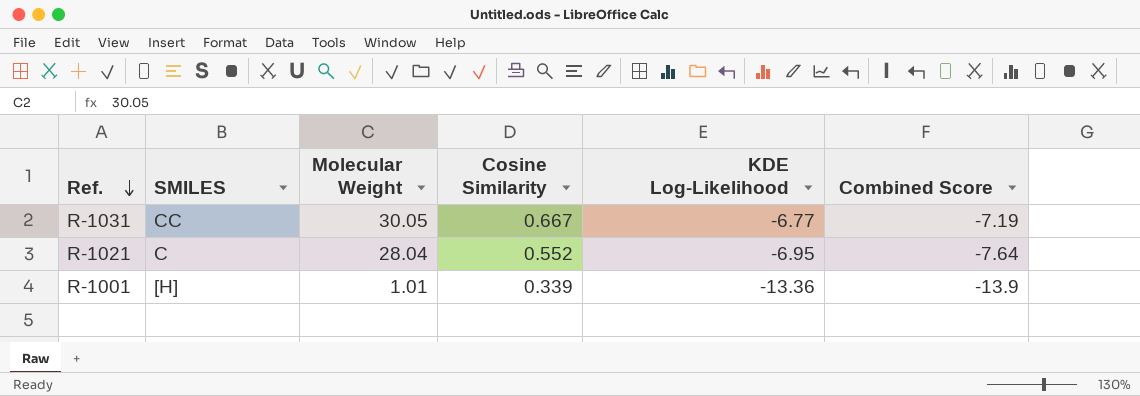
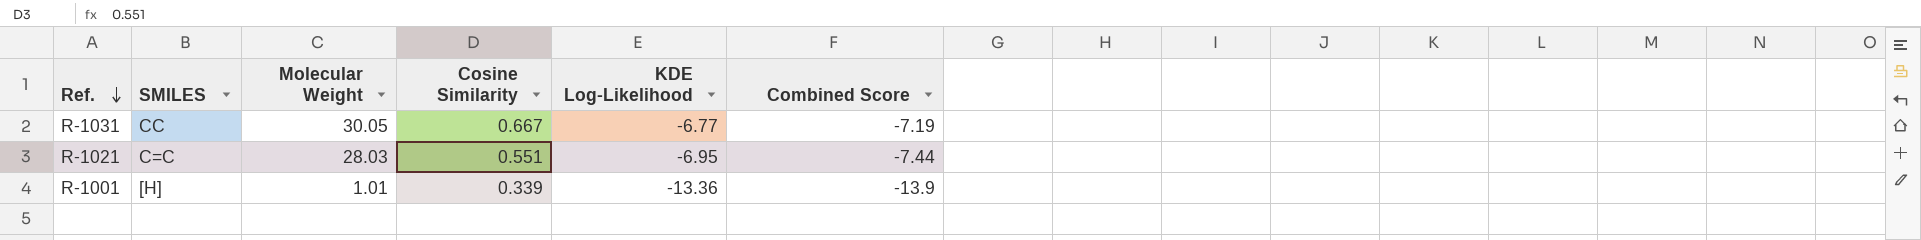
R-1021 | SMILES: C -> C=C
R-1021 | Molecular Weight: 28.04 -> 28.03
R-1021 | Cosine Similarity: 0.552 -> 0.551
R-1021 | Combined Score: -7.64 -> -7.44

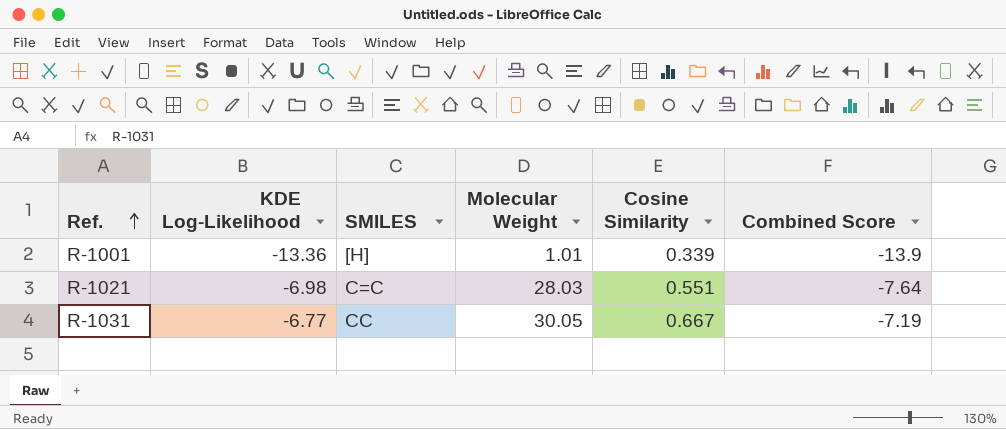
row order: Ref. descending -> Ref. ascending
column KDE Log-Likelihood | position: 5 -> 2
R-1021 | KDE Log-Likelihood: -6.95 -> -6.98
R-1021 | Combined Score: -7.44 -> -7.64

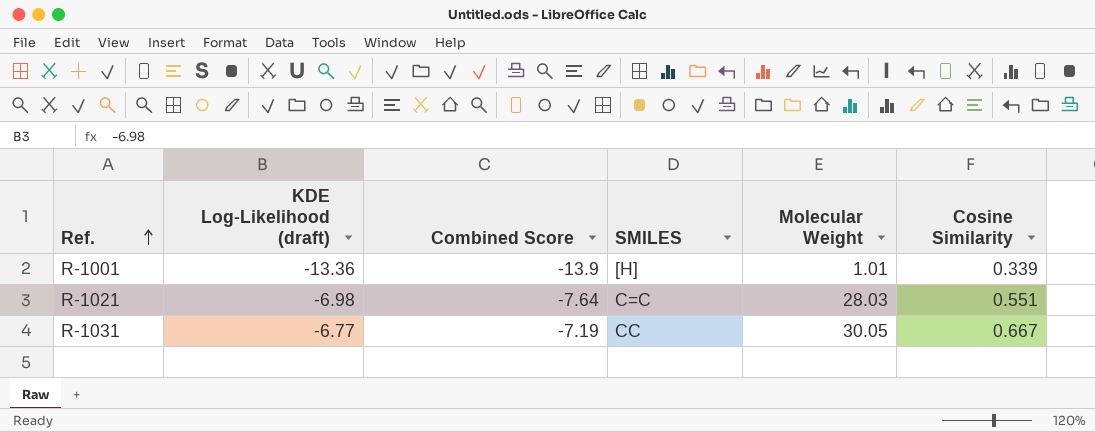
column name: KDE Log-Likelihood -> KDE Log-Likelihood (draft)
column Combined Score | position: 6 -> 3

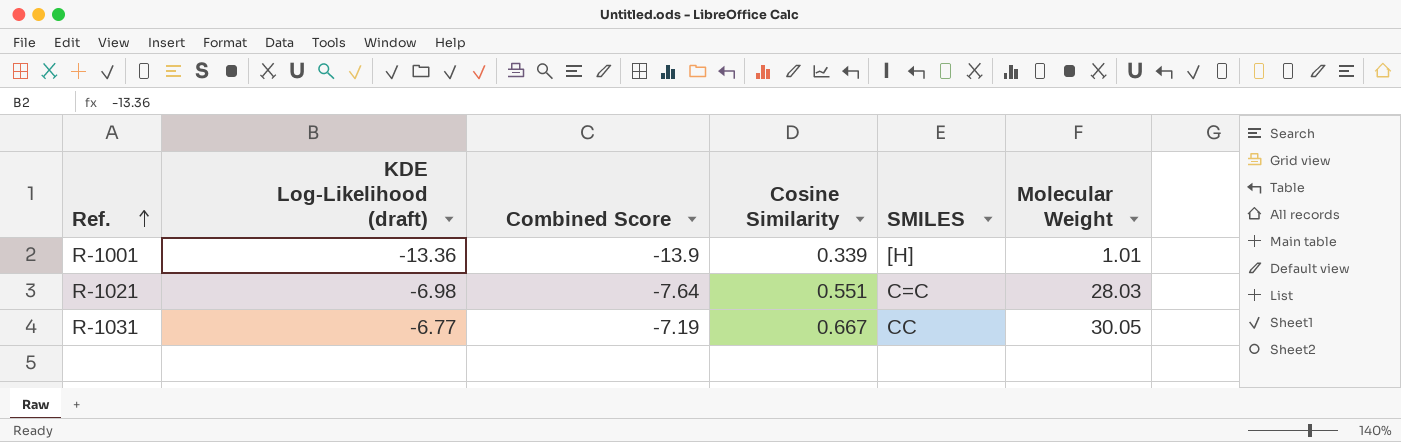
column Cosine Similarity | position: 6 -> 4

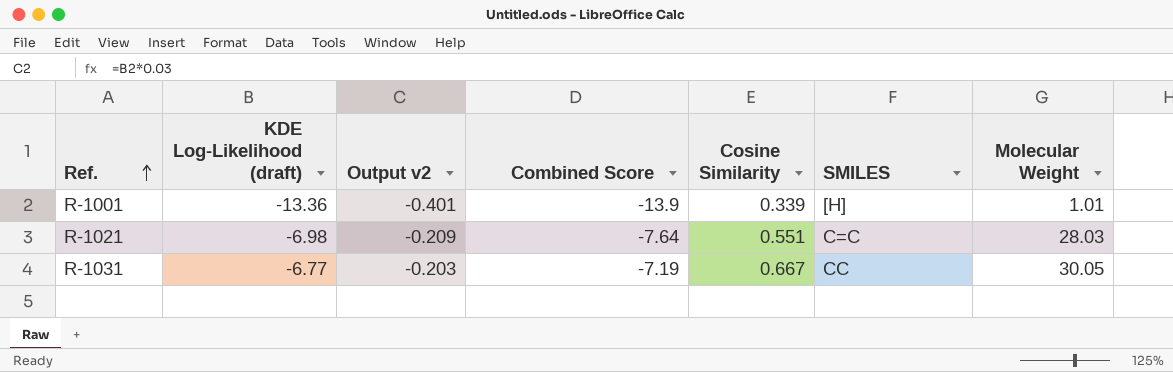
column Output v2 | formula: none -> [KDE Log-Likelihood (draft)] * 0.03

